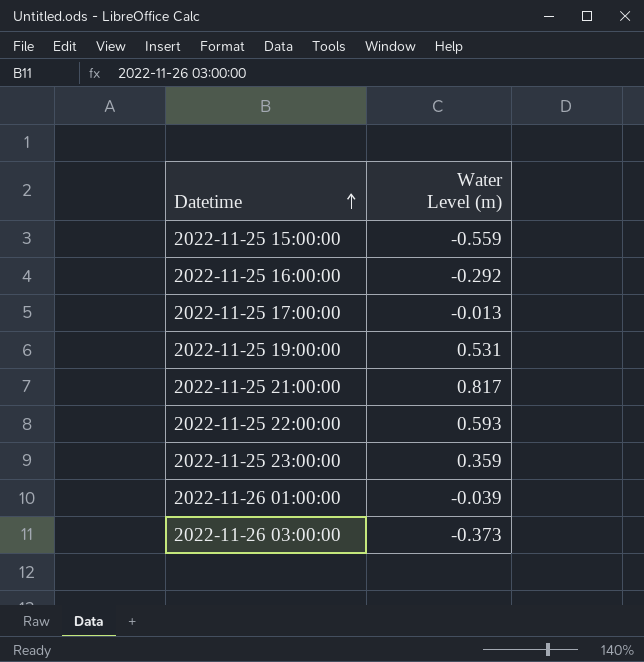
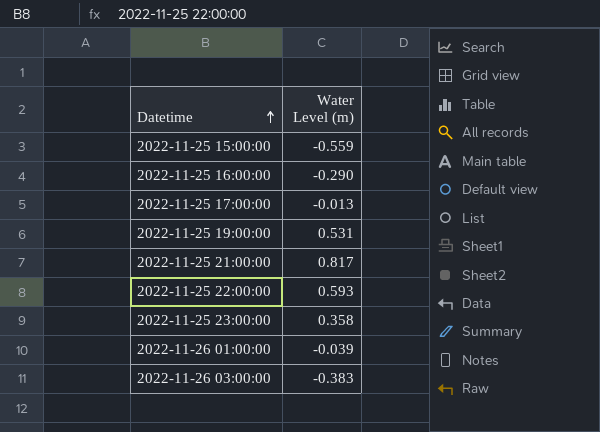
2022-11-25 16:00:00 | Water Level (m): -0.292 -> -0.290
2022-11-25 23:00:00 | Water Level (m): 0.359 -> 0.358
2022-11-26 03:00:00 | Water Level (m): -0.373 -> -0.383

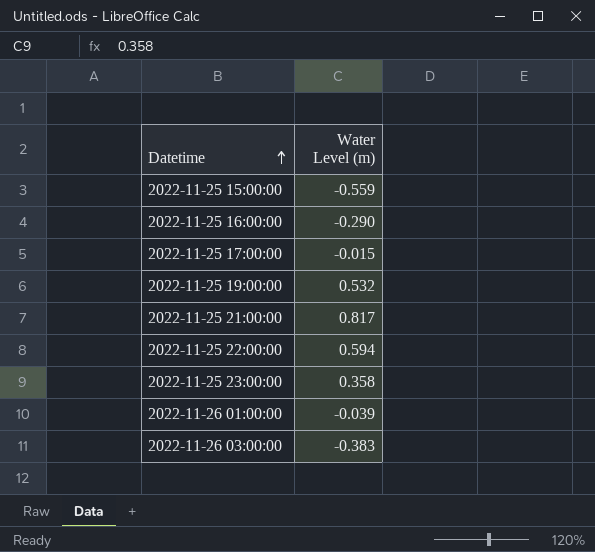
2022-11-25 17:00:00 | Water Level (m): -0.013 -> -0.015
2022-11-25 19:00:00 | Water Level (m): 0.531 -> 0.532
2022-11-25 22:00:00 | Water Level (m): 0.593 -> 0.594

